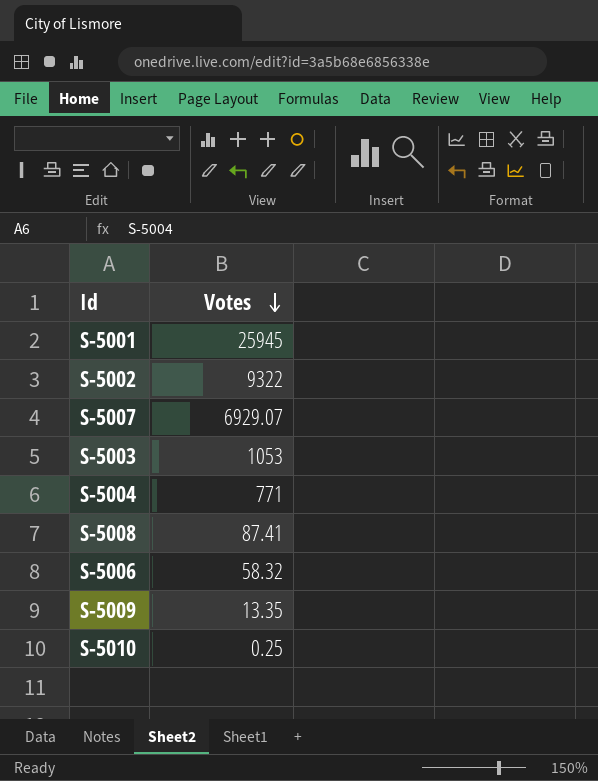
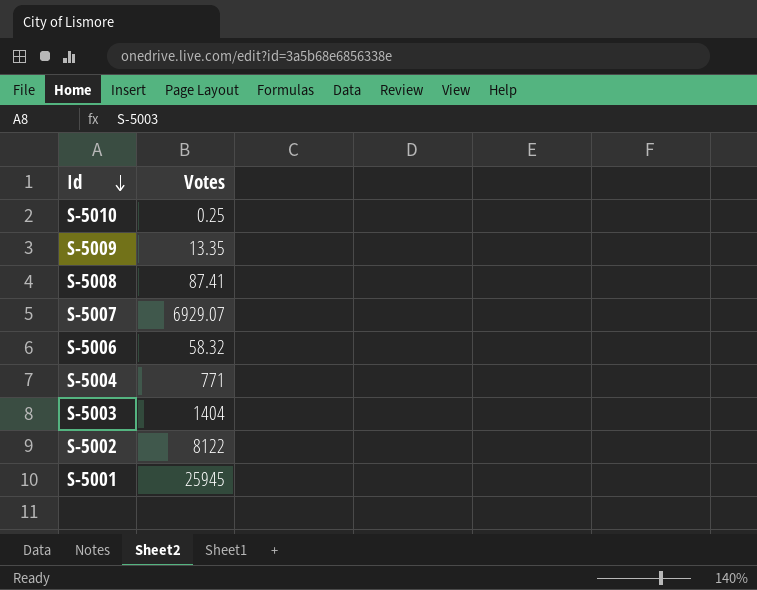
row order: Votes descending -> Id descending
S-5003 | Votes: 1053 -> 1404
S-5002 | Votes: 9322 -> 8122

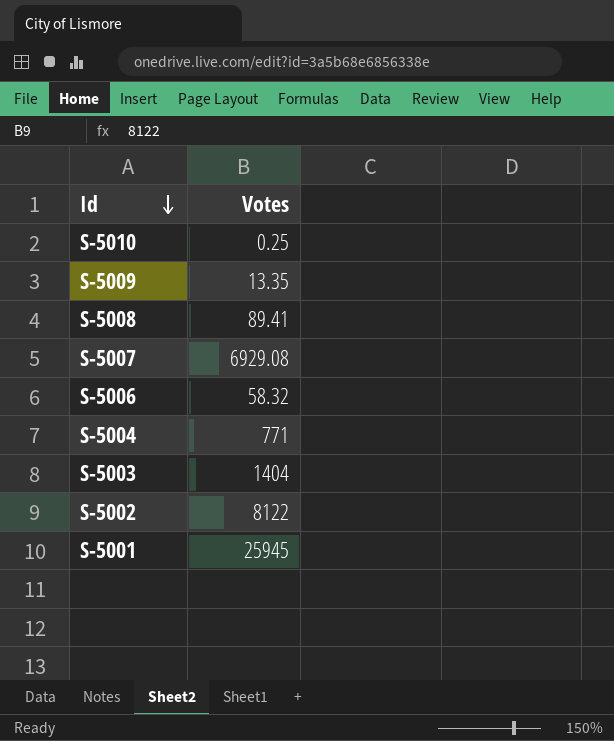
S-5008 | Votes: 87.41 -> 89.41
S-5007 | Votes: 6929.07 -> 6929.08

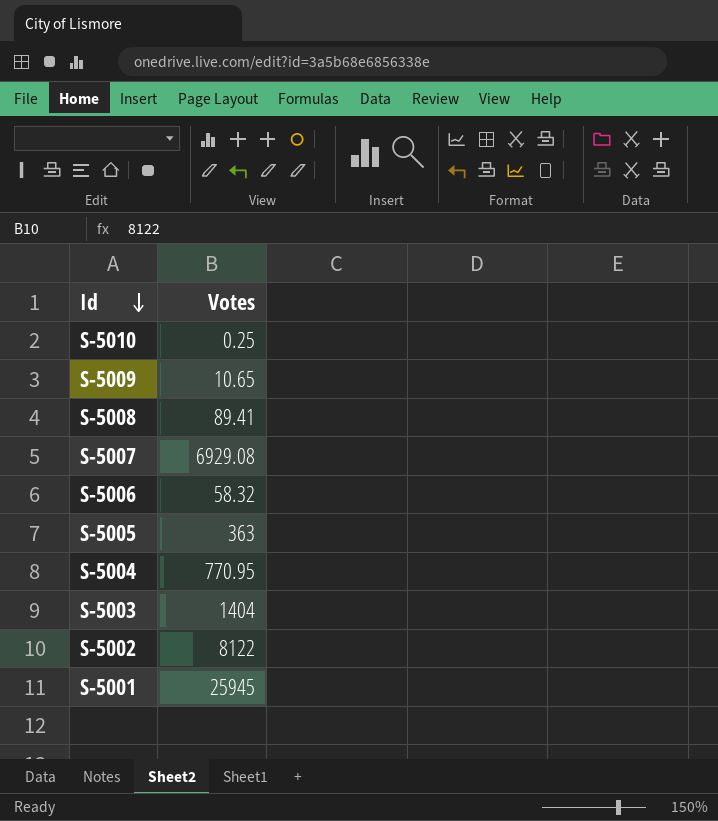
S-5009 | Votes: 13.35 -> 10.65
row S-5005: none -> 363
S-5004 | Votes: 771 -> 770.95

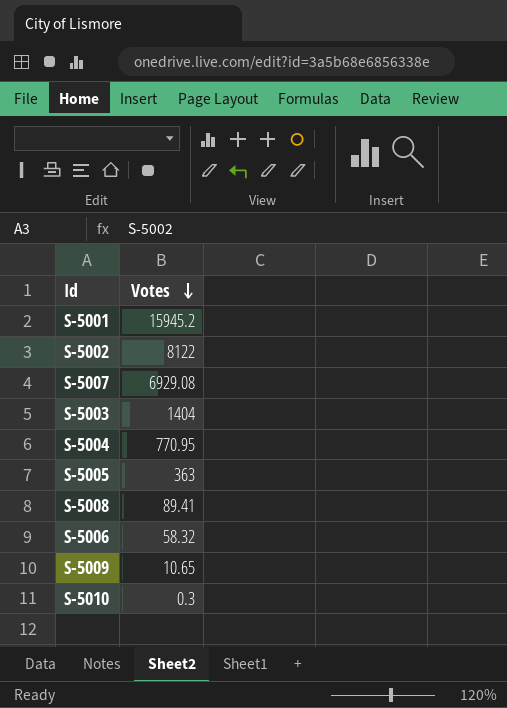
row order: Id descending -> Votes descending
S-5001 | Votes: 25945 -> 15945.2
S-5010 | Votes: 0.25 -> 0.3

